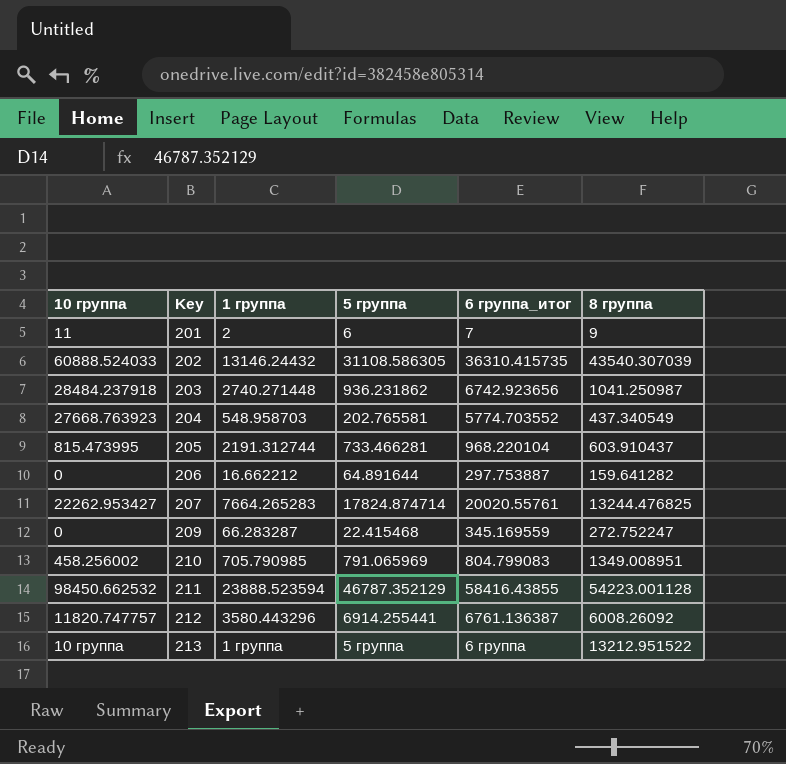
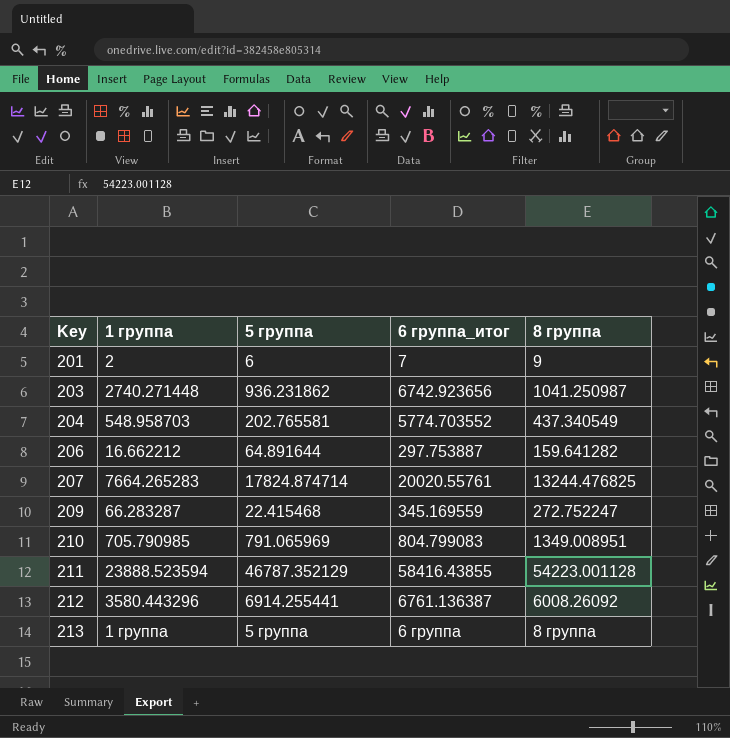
column 10 группа | position: 1 -> none
row 202: 60888.524033 | 13146.24432 | 31108.586305 | 36310.415735 | 43540.307039 -> none
row 205: 815.473995 | 2191.312744 | 733.466281 | 968.220104 | 603.910437 -> none
213 | 8 группа: 13212.951522 -> 8 группа

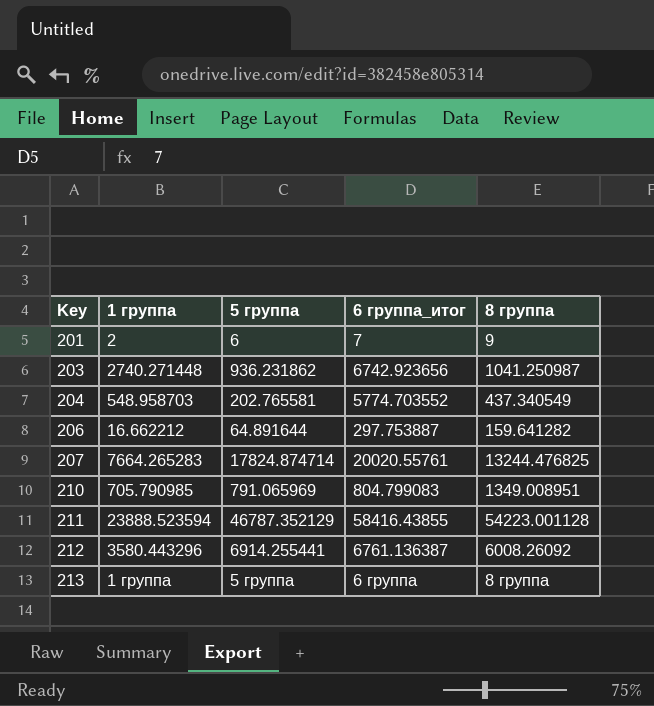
row 209: 66.283287 | 22.415468 | 345.169559 | 272.752247 -> none

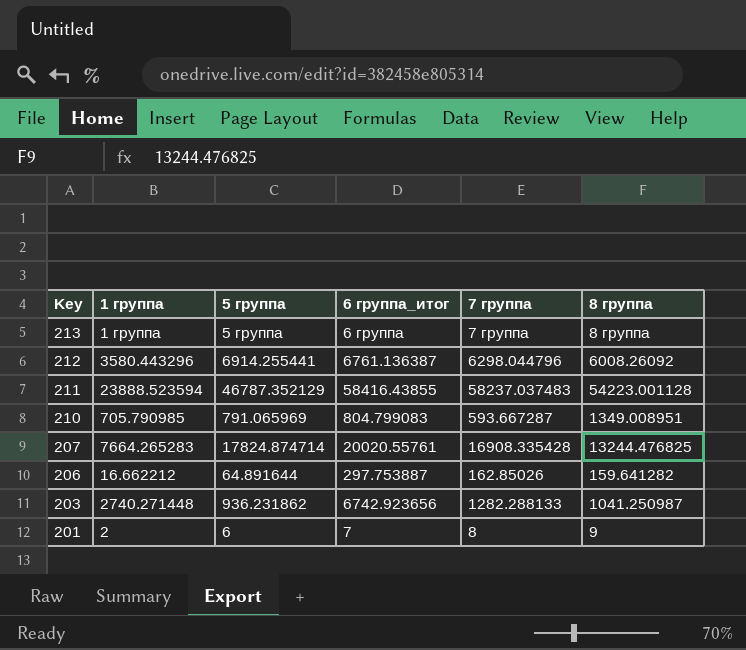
row order: Key ascending -> Key descending
column 7 группа | position: none -> 5
row 204: 548.958703 | 202.765581 | 5774.703552 | 437.340549 -> none

